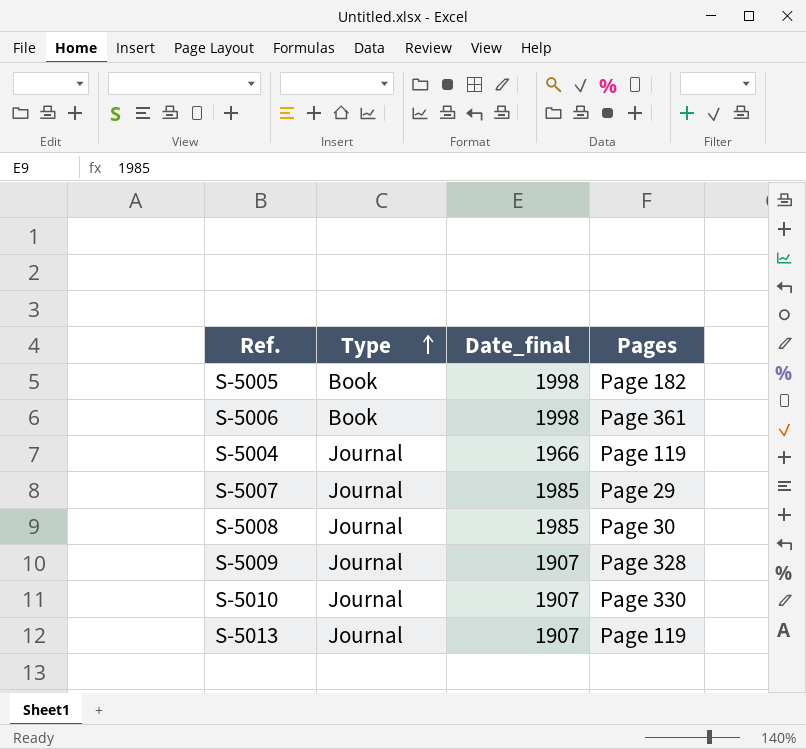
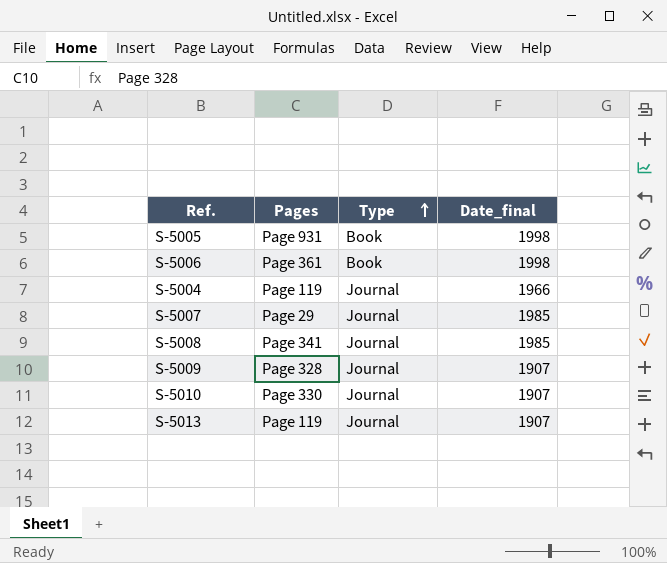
column Pages | position: 4 -> 2
S-5005 | Pages: Page 182 -> Page 931
S-5008 | Pages: Page 30 -> Page 341

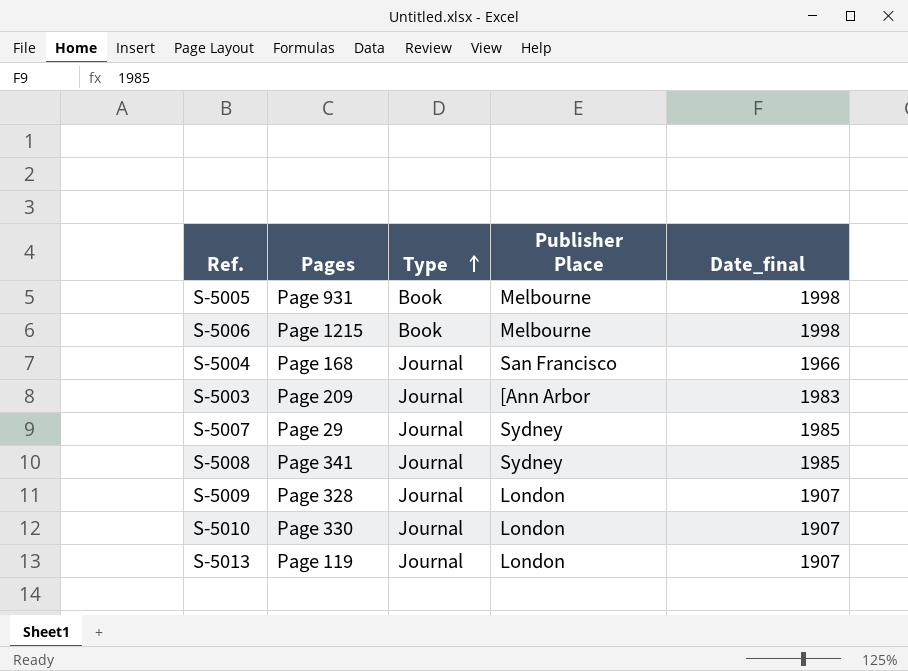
column Publisher Place | position: none -> 4
S-5006 | Pages: Page 361 -> Page 1215
S-5004 | Pages: Page 119 -> Page 168
row S-5003: none -> Page 209 | Journal | [Ann Arbor | 1983

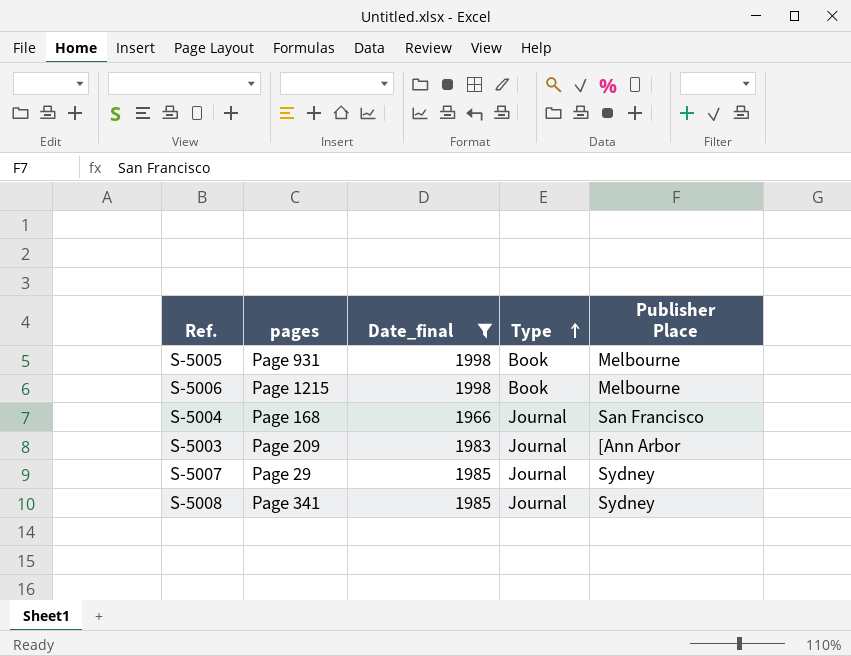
filter: none -> Date_final != 1907
column name: Pages -> pages
column Date_final | position: 5 -> 3

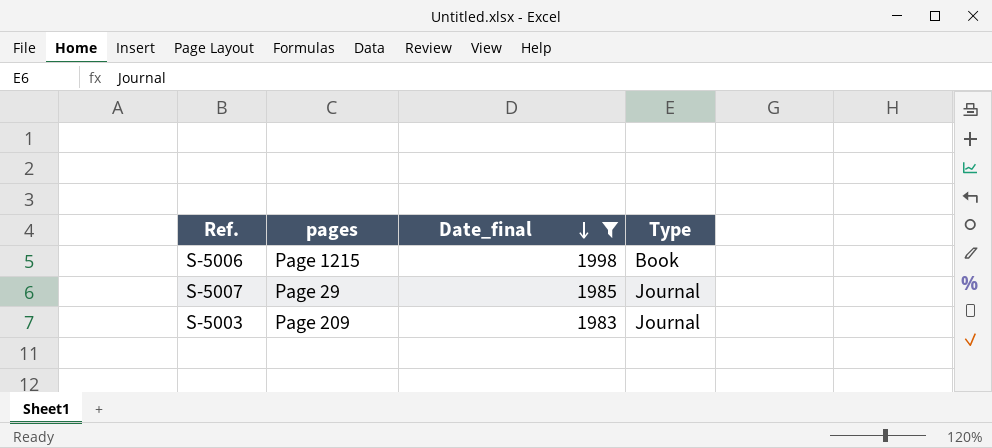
row order: Type ascending -> Date_final descending
column Publisher Place | position: 5 -> none
row S-5005: Page 931 | 1998 | Book | Melbourne -> none
row S-5004: Page 168 | 1966 | Journal | San Francisco -> none
row S-5008: Page 341 | 1985 | Journal | Sydney -> none

